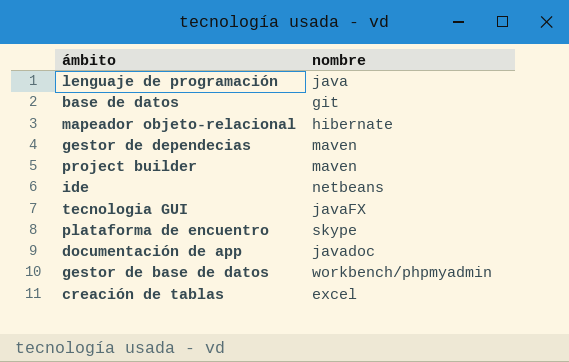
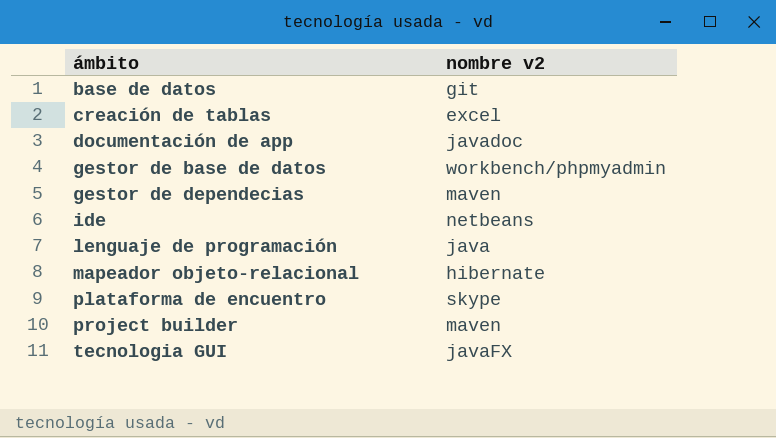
row order: none -> ámbito ascending
column name: nombre -> nombre v2

